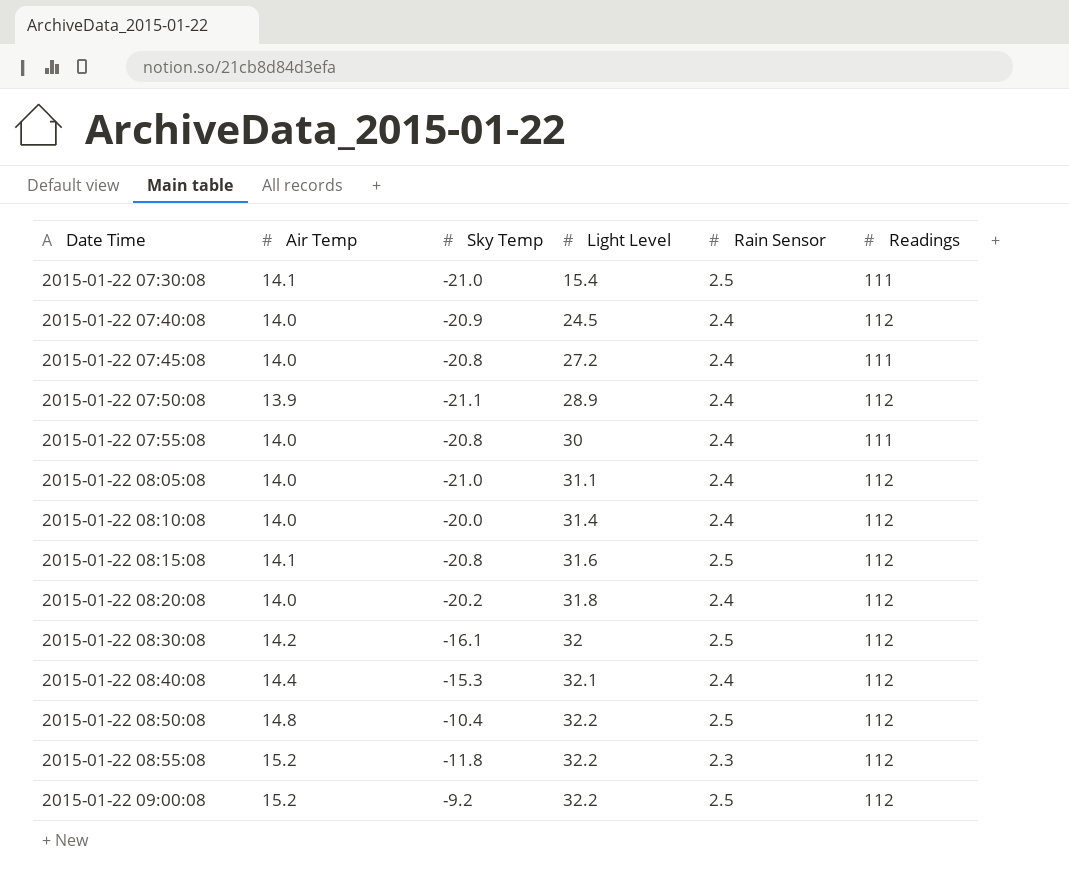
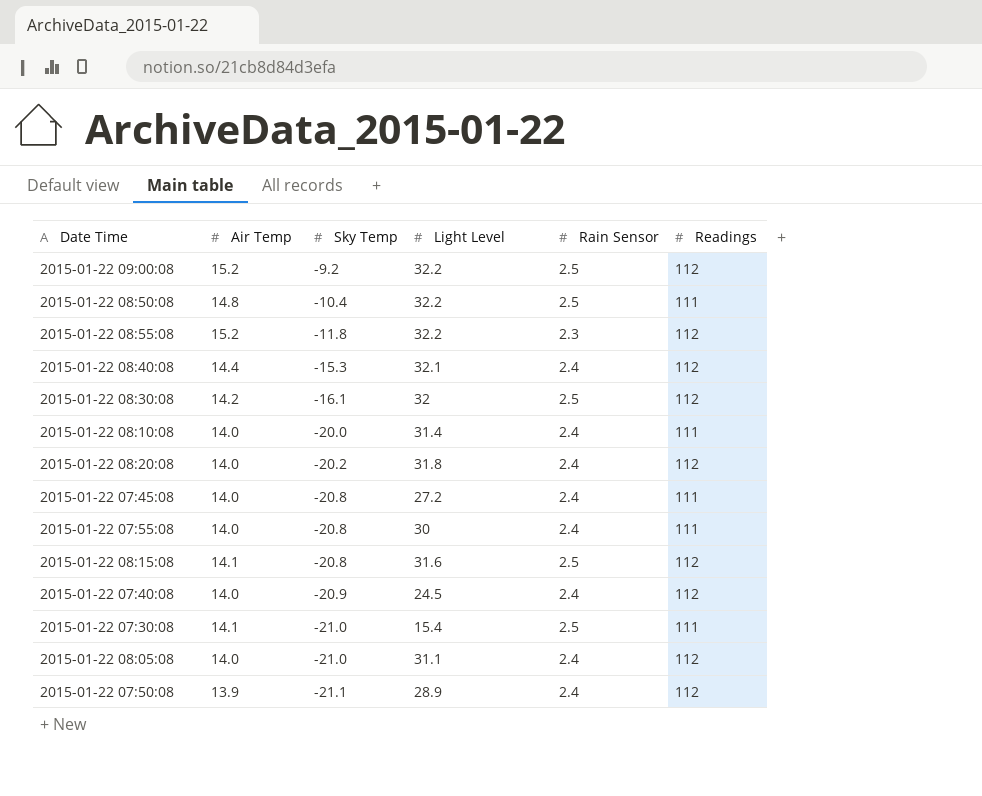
row order: Date Time ascending -> Sky Temp descending
2015-01-22 08:50:08 | Readings: 112 -> 111
2015-01-22 08:10:08 | Readings: 112 -> 111

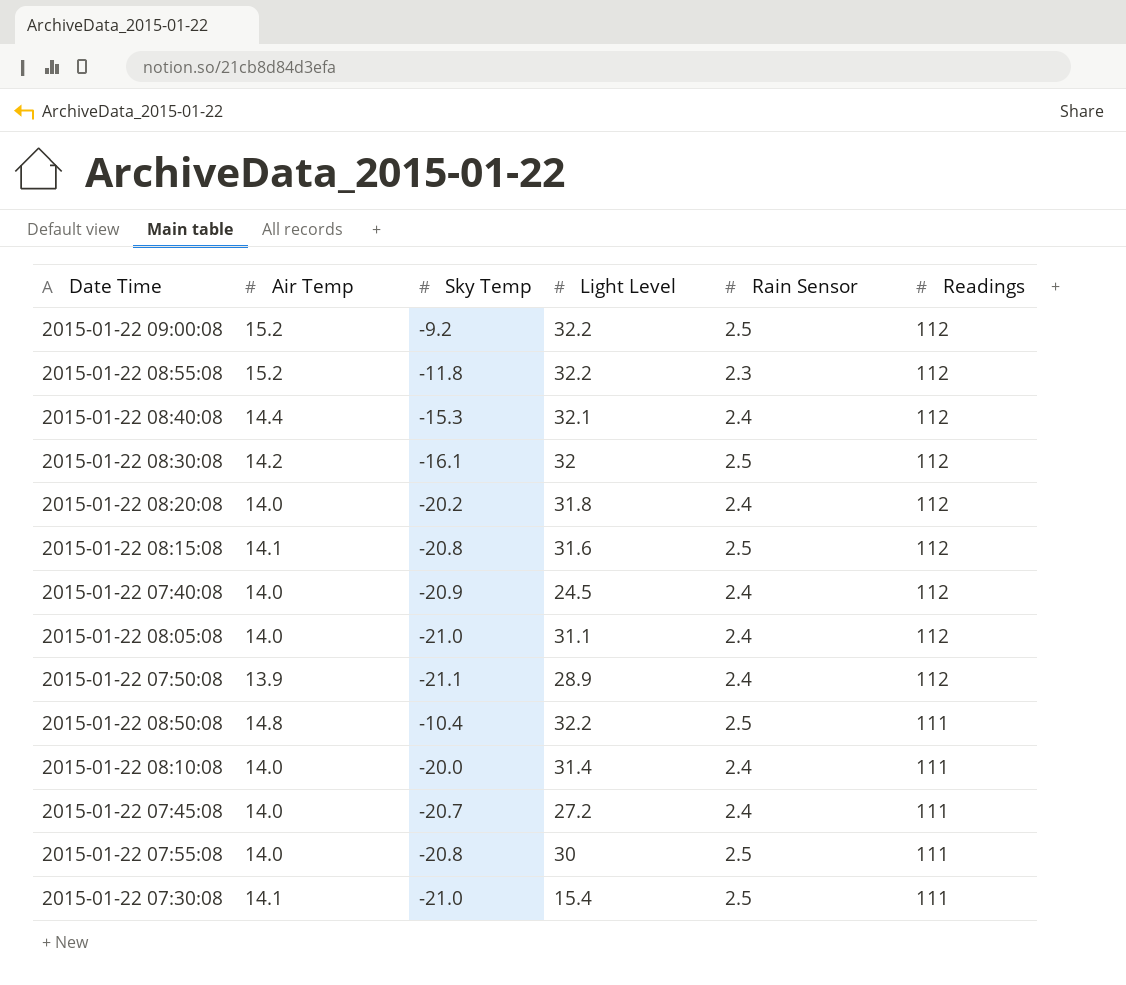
row order: Sky Temp descending -> Readings descending
2015-01-22 07:45:08 | Sky Temp: -20.8 -> -20.7
2015-01-22 07:55:08 | Rain Sensor: 2.4 -> 2.5

